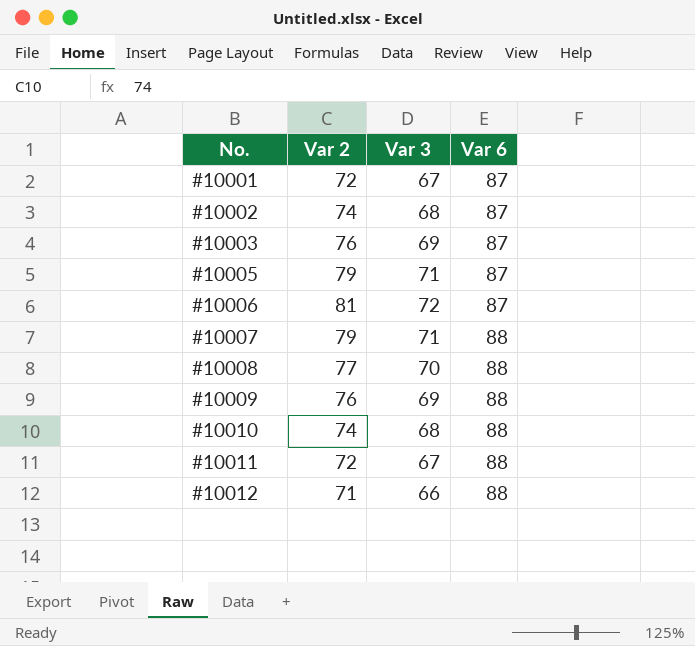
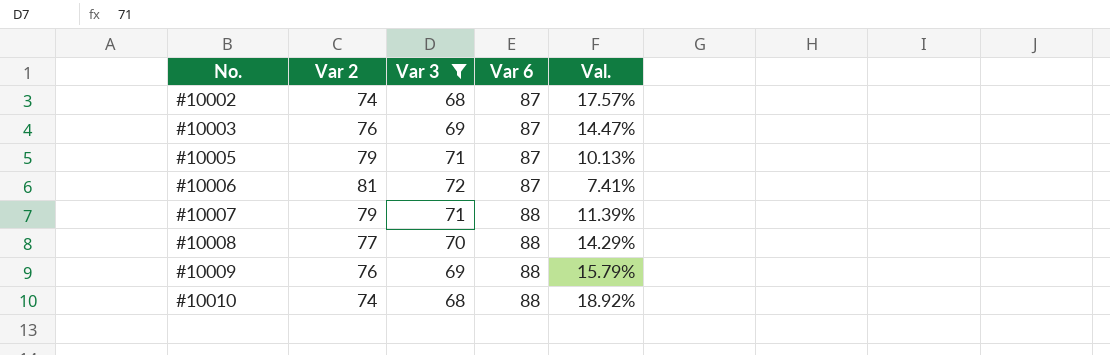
filter: none -> Var 3 >= 68
column Val. | formula: none -> ([Var 6] - [Var 2]) / [Var 2]

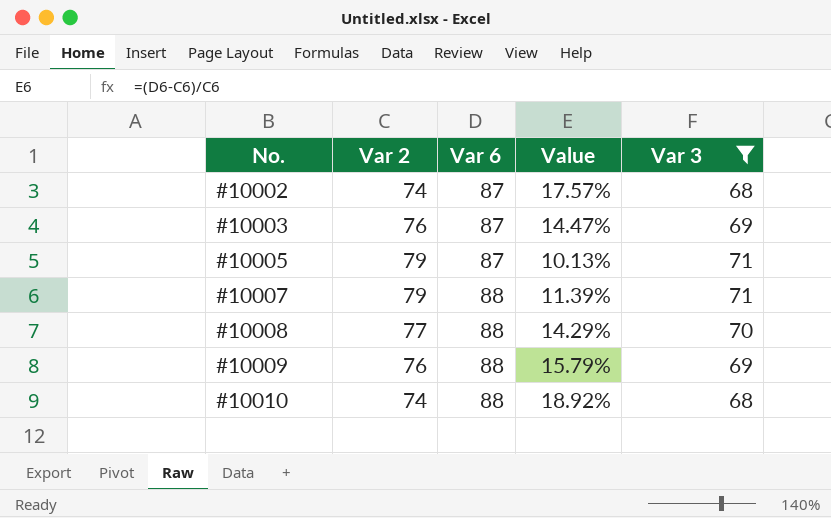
column name: Val. -> Value
column Var 3 | position: 3 -> 5
row #10006: 81 | 72 | 87 | 7.41% -> none

